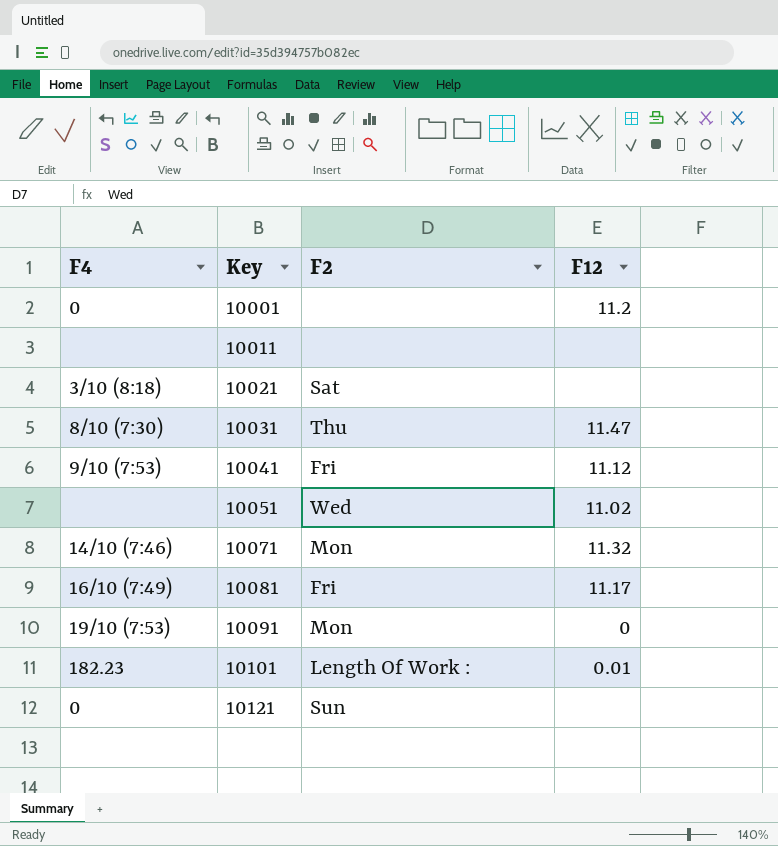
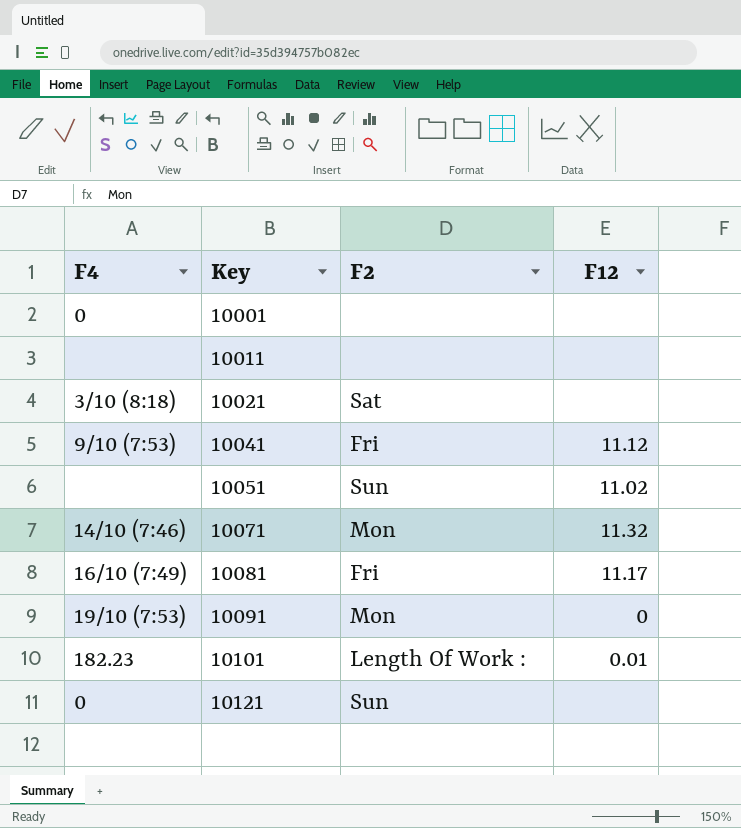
row 10031: 8/10 (7:30) | Thu | 11.47 -> none
10001 | F12: 11.2 -> none
10051 | F2: Wed -> Sun

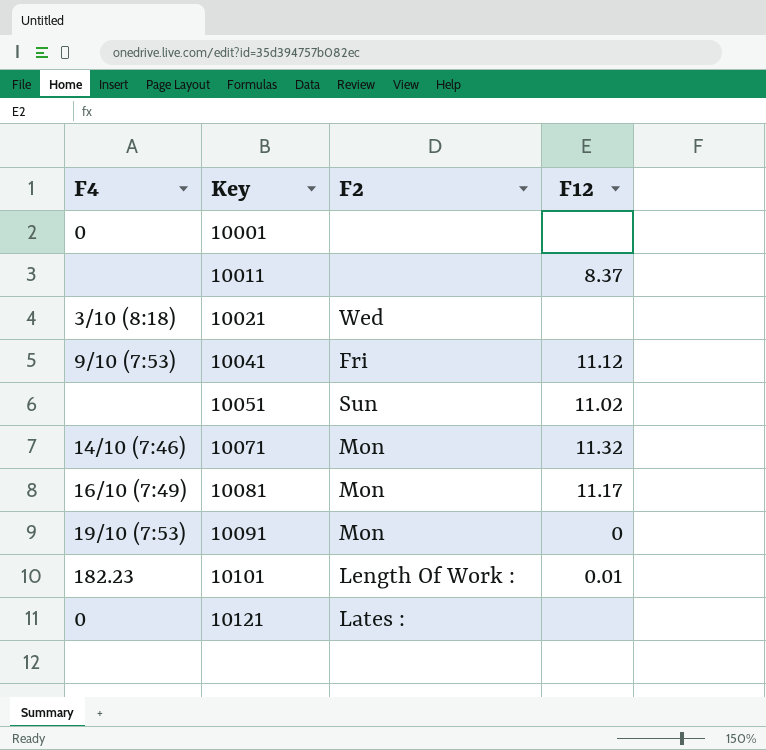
10011 | F12: none -> 8.37
10021 | F2: Sat -> Wed
10081 | F2: Fri -> Mon
10121 | F2: Sun -> Lates :

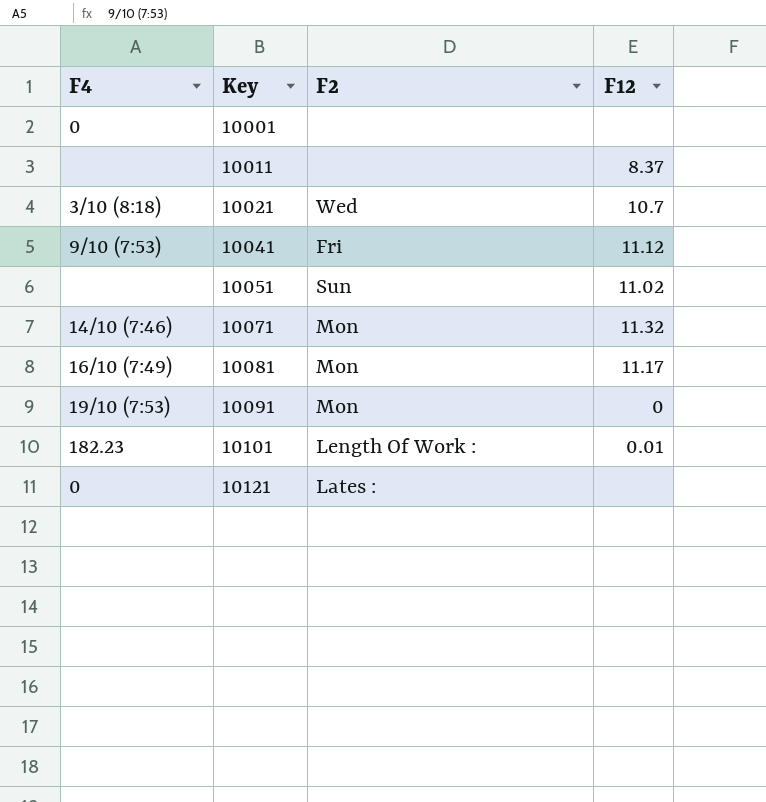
10021 | F12: none -> 10.7

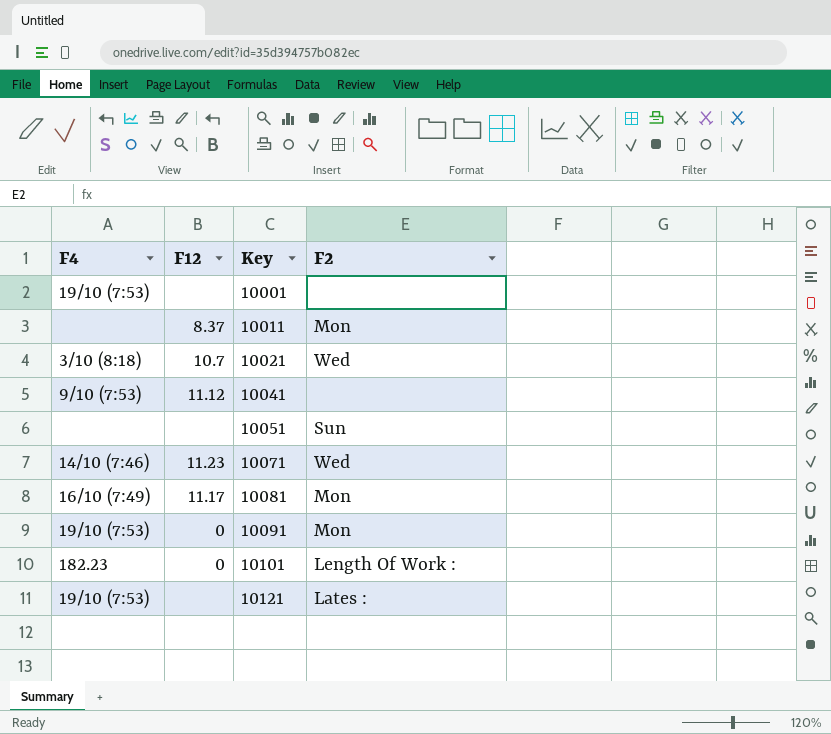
column F12 | position: 4 -> 2
10001 | F4: 0 -> 19/10 (7:53)
10011 | F2: none -> Mon
10041 | F2: Fri -> none
10051 | F12: 11.02 -> none
10071 | F12: 11.32 -> 11.23
10071 | F2: Mon -> Wed
10101 | F12: 0.01 -> 0
10121 | F4: 0 -> 19/10 (7:53)

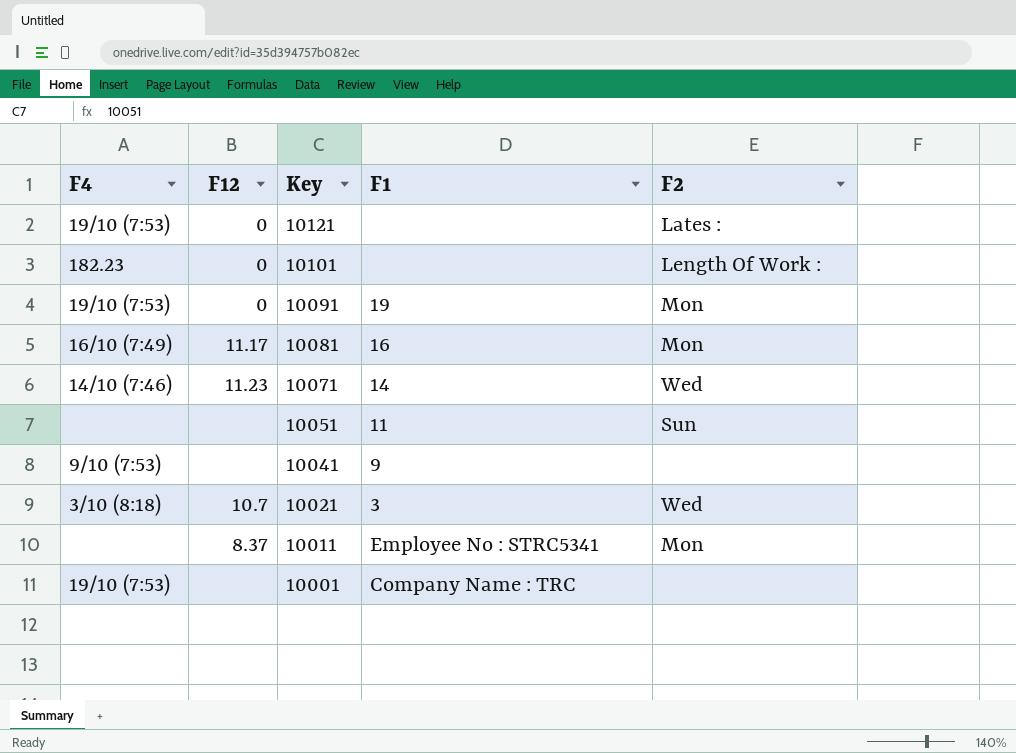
row order: Key ascending -> Key descending
column F1 | position: none -> 4
10121 | F12: none -> 0
10041 | F12: 11.12 -> none

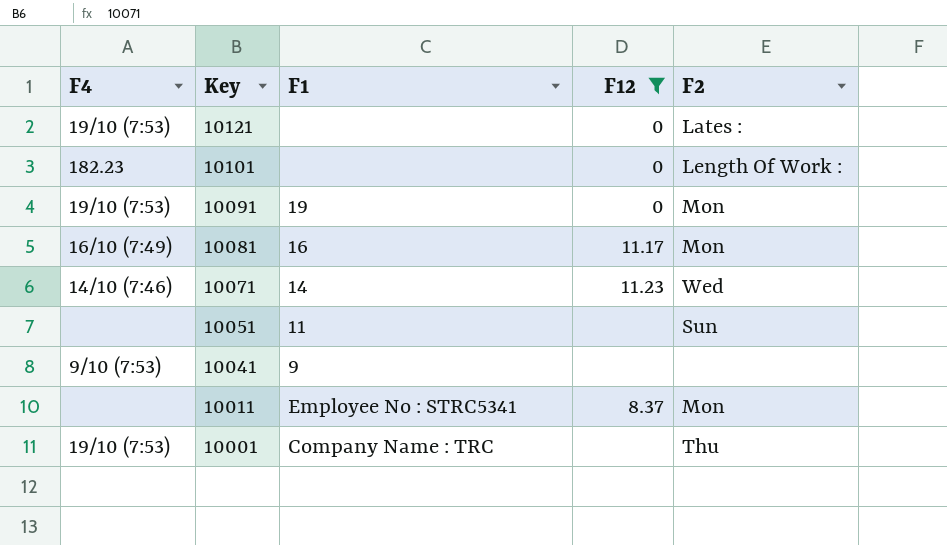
filter: none -> F12 != 10.7
column F12 | position: 2 -> 4
10001 | F2: none -> Thu

